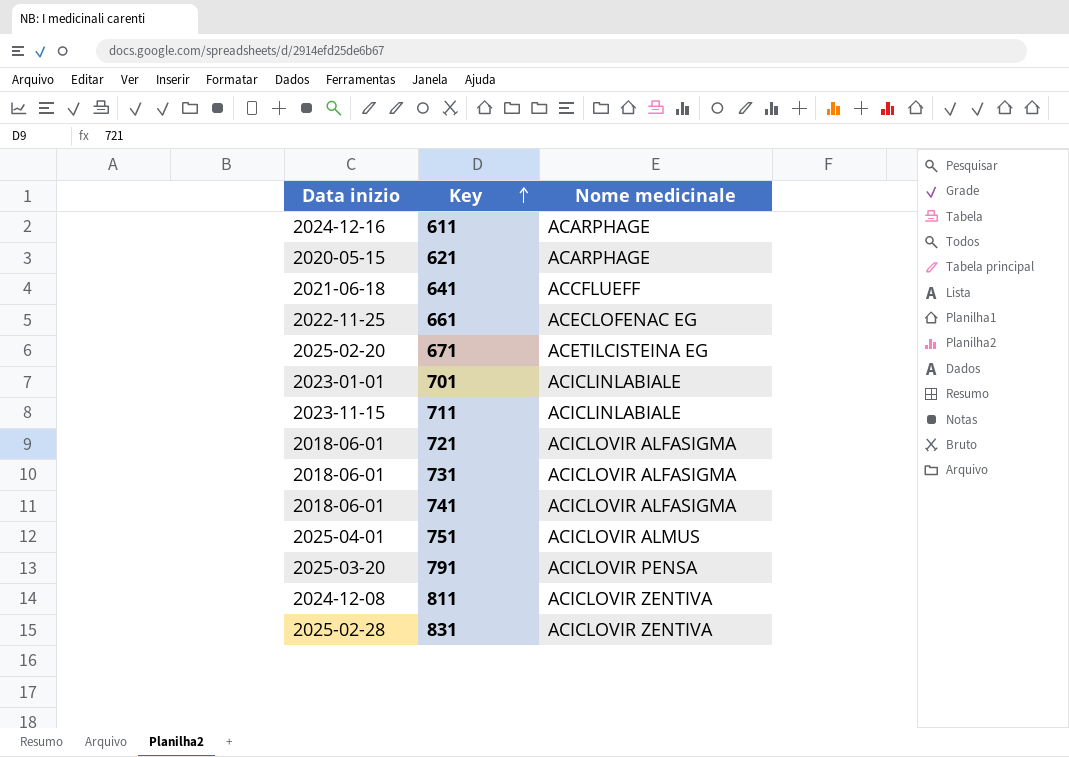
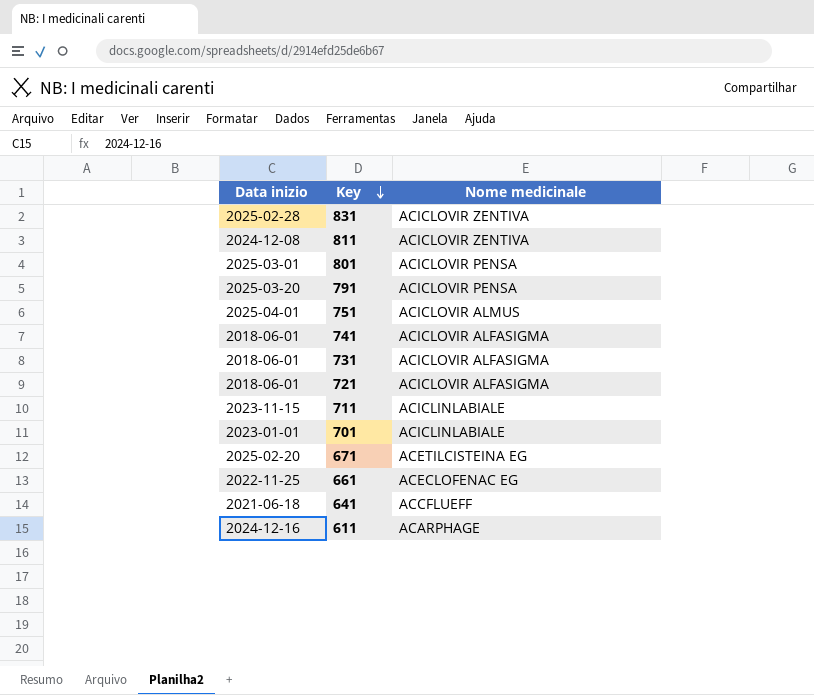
row order: Key ascending -> Key descending
row 621: 2020-05-15 | ACARPHAGE -> none
row 801: none -> 2025-03-01 | ACICLOVIR PENSA

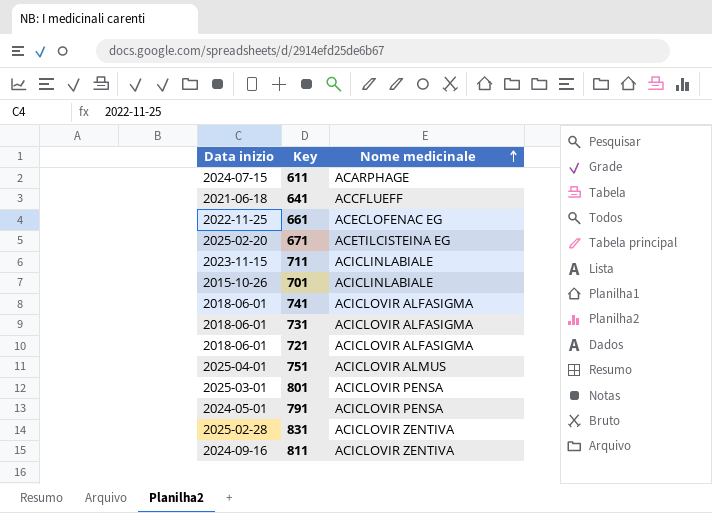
row order: Key descending -> Nome medicinale ascending
611 | Data inizio: 2024-12-16 -> 2024-07-15
701 | Data inizio: 2023-01-01 -> 2015-10-26
791 | Data inizio: 2025-03-20 -> 2024-05-01
811 | Data inizio: 2024-12-08 -> 2024-09-16

